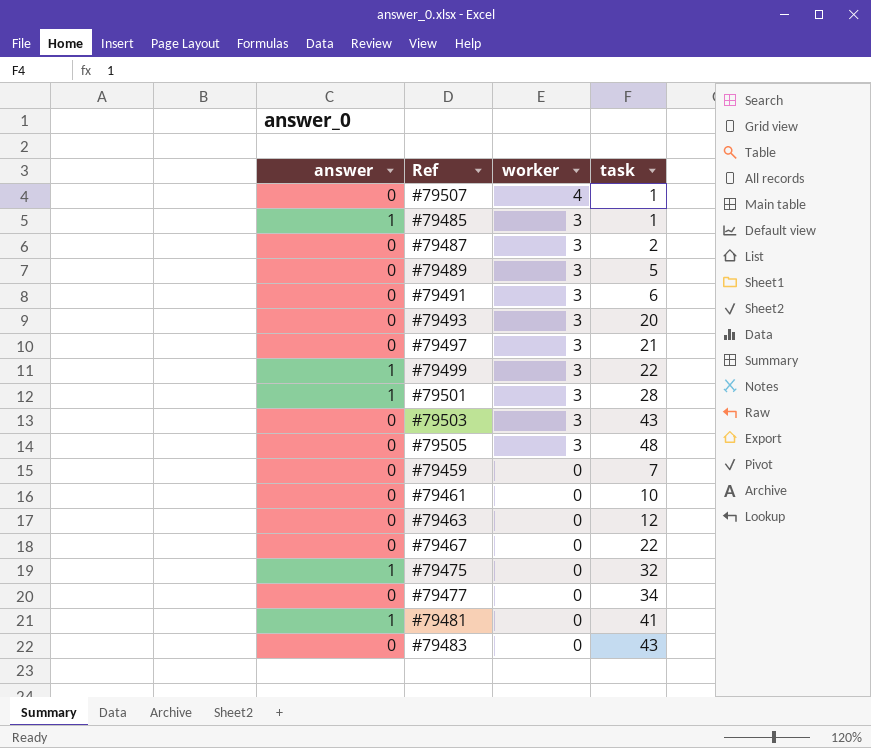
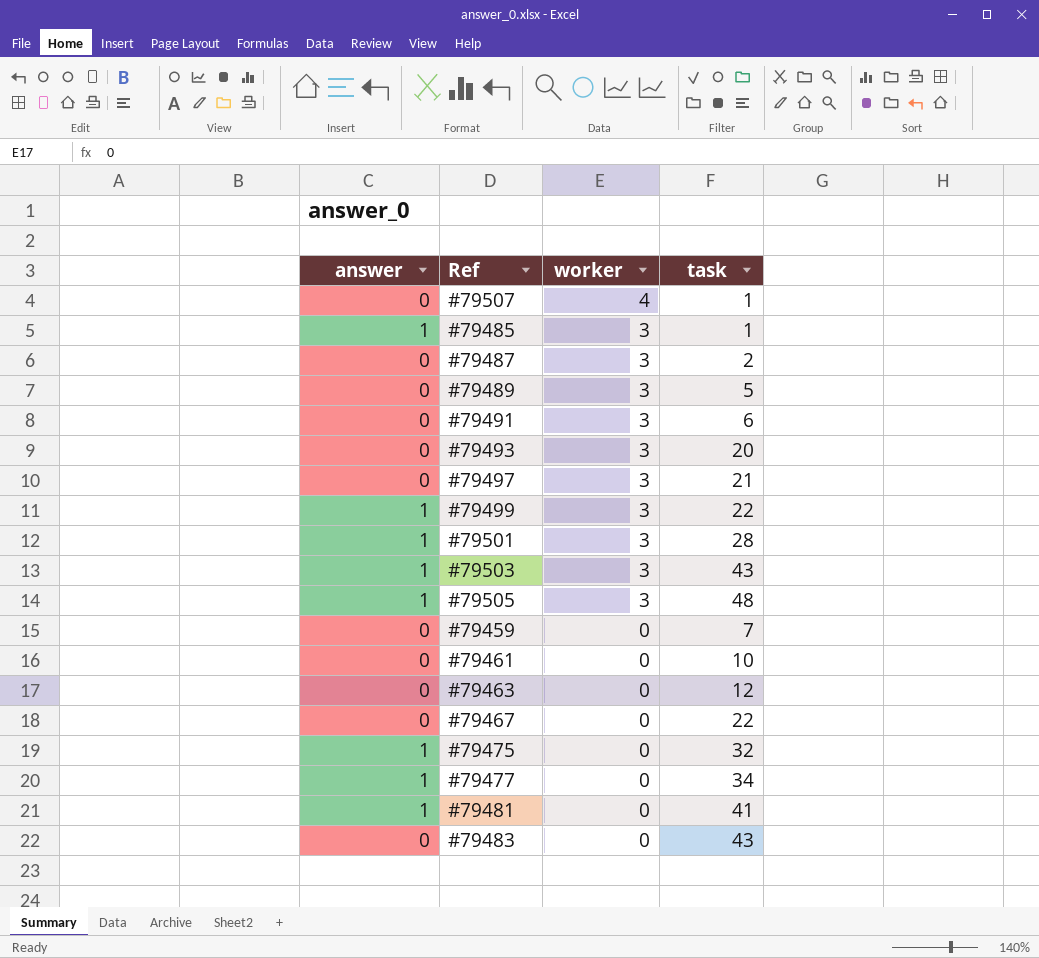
#79503 | answer: 0 -> 1
#79505 | answer: 0 -> 1
#79477 | answer: 0 -> 1

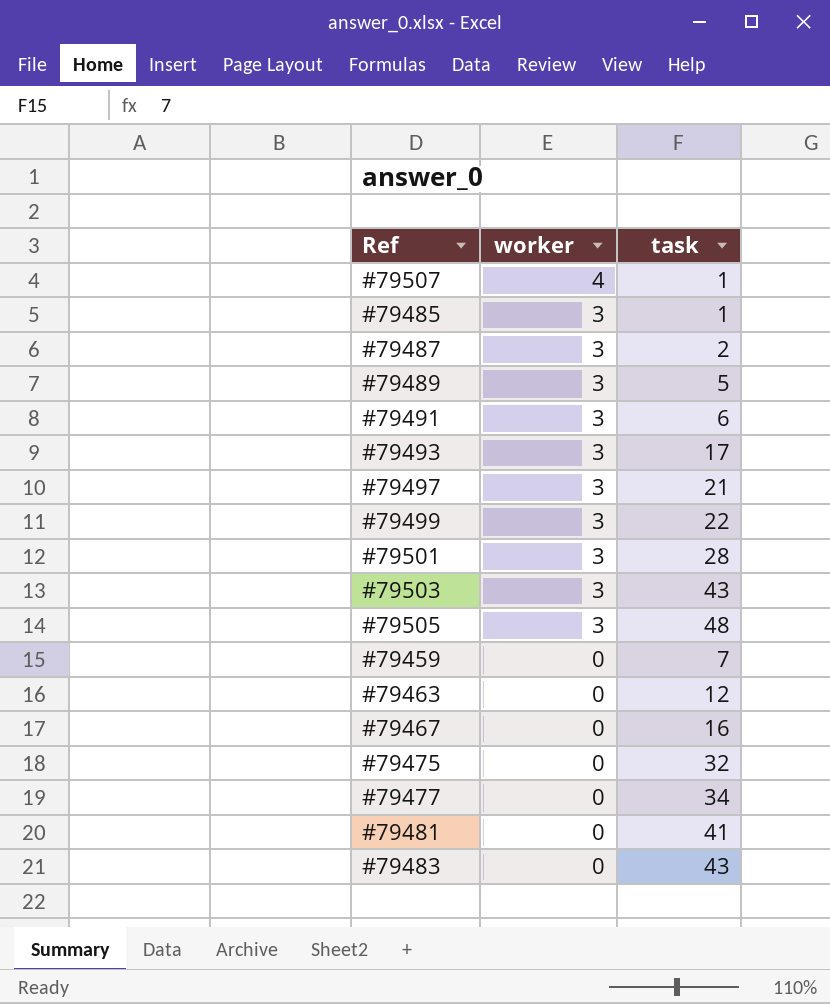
column answer | position: 1 -> none
row #79461: 0 | 0 | 10 -> none
#79493 | task: 20 -> 17
#79467 | task: 22 -> 16

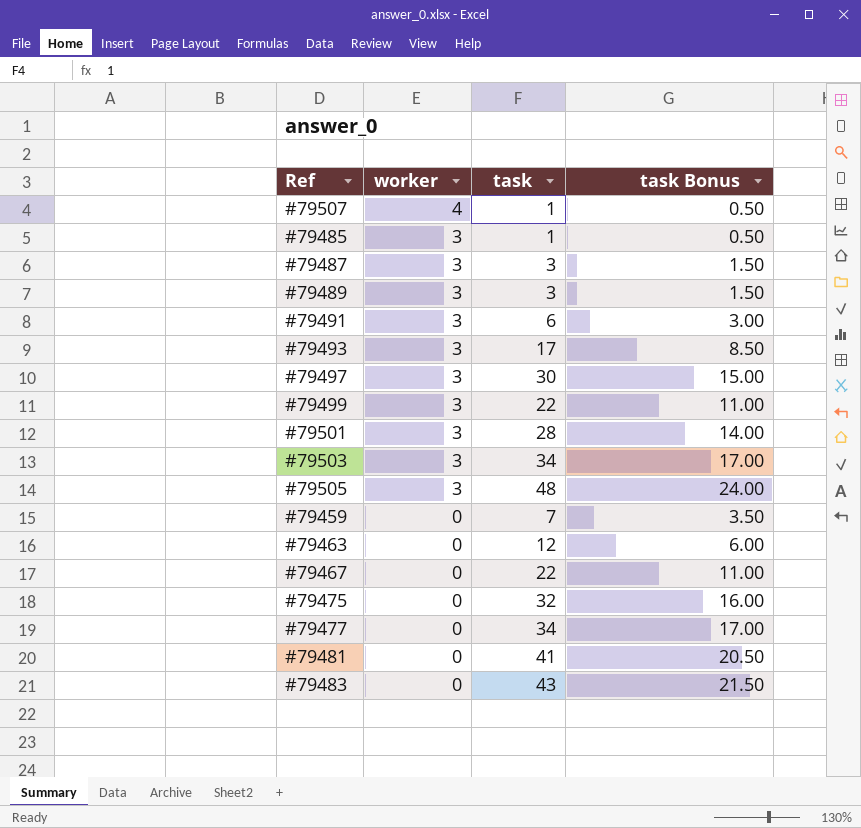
column task Bonus | formula: none -> [task] * 0.5
#79487 | task: 2 -> 3
#79489 | task: 5 -> 3
#79497 | task: 21 -> 30
#79503 | task: 43 -> 34
#79467 | task: 16 -> 22

